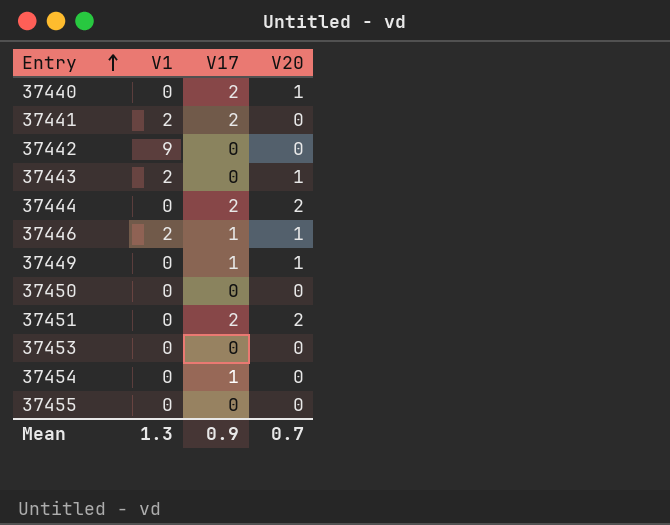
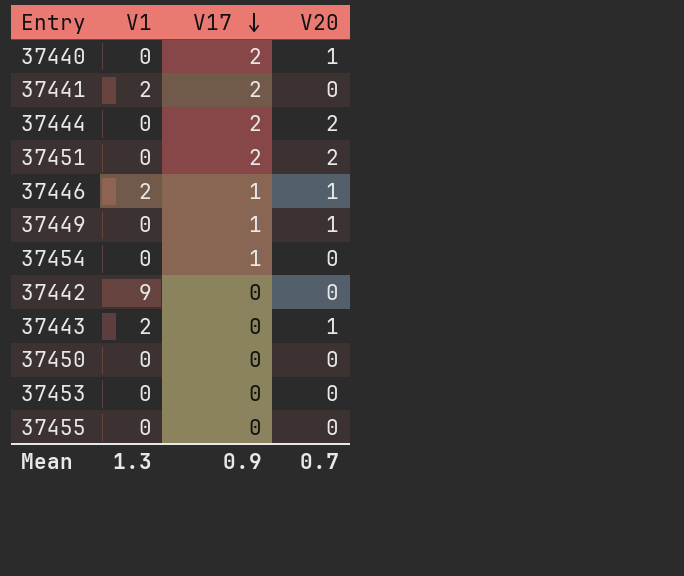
row order: Entry ascending -> V17 descending

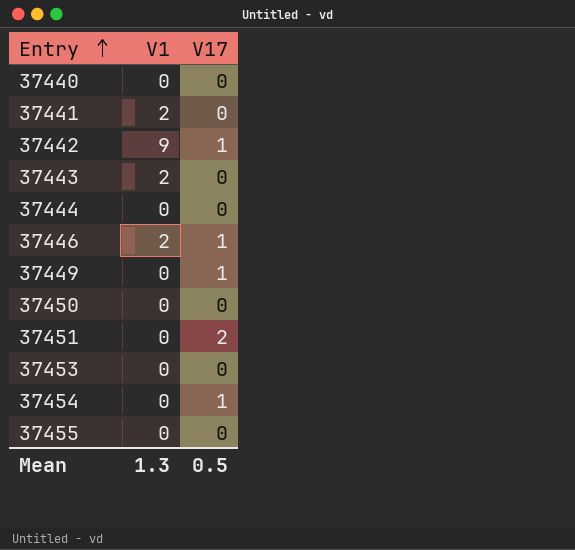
row order: V17 descending -> Entry ascending
column V20 | position: 4 -> none
37440 | V17: 2 -> 0
37441 | V17: 2 -> 0
37442 | V17: 0 -> 1
37444 | V17: 2 -> 0
Mean | V17: 0.9 -> 0.5

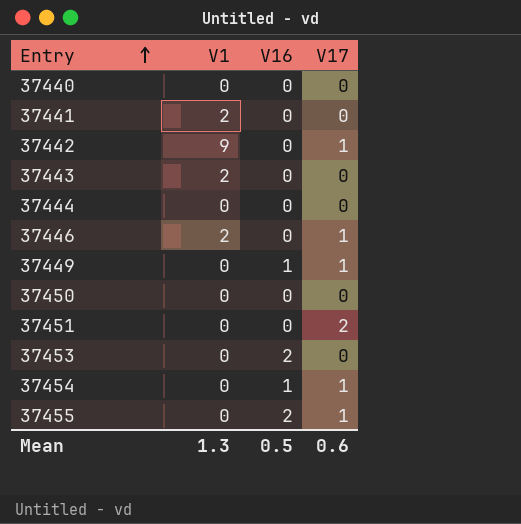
column V16 | position: none -> 3
37455 | V17: 0 -> 1
Mean | V17: 0.5 -> 0.6

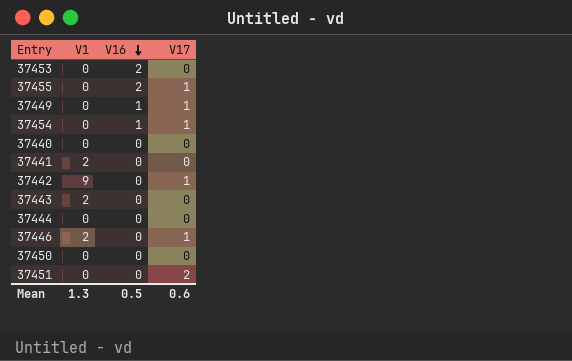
row order: Entry ascending -> V16 descending

